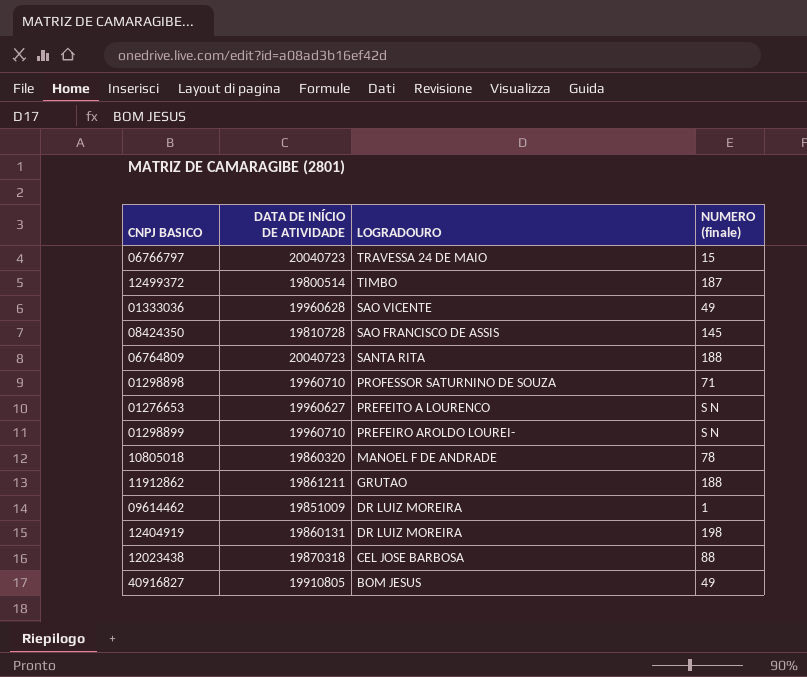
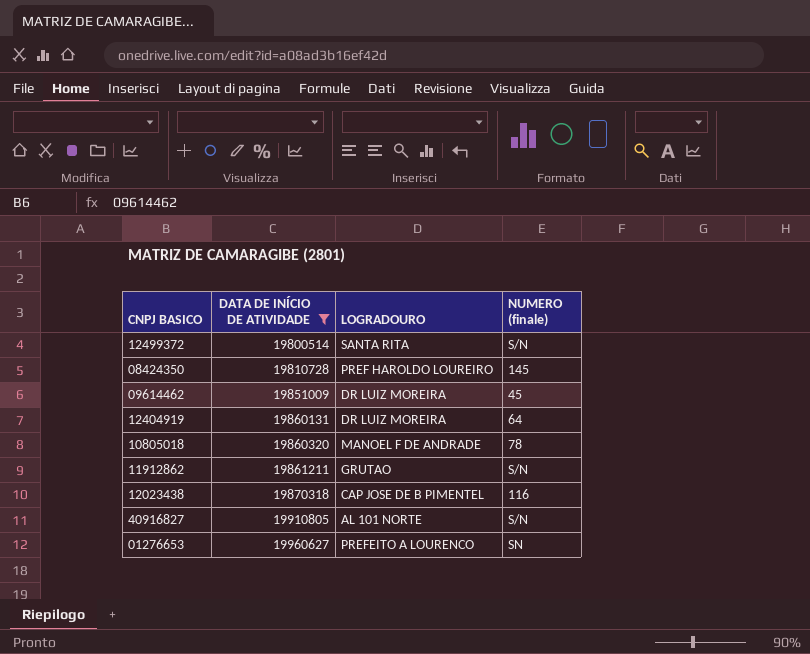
filter: none -> DATA DE INÍCIO DE ATIVIDADE <= 19960627
row order: LOGRADOURO descending -> DATA DE INÍCIO DE ATIVIDADE ascending
12499372 | LOGRADOURO: TIMBO -> SANTA RITA
12499372 | NUMERO (finale): 187 -> S/N
08424350 | LOGRADOURO: SAO FRANCISCO DE ASSIS -> PREF HAROLDO LOUREIRO
09614462 | NUMERO (finale): 1 -> 45
12404919 | NUMERO (finale): 198 -> 64
11912862 | NUMERO (finale): 188 -> S/N
12023438 | LOGRADOURO: CEL JOSE BARBOSA -> CAP JOSE DE B PIMENTEL
12023438 | NUMERO (finale): 88 -> 116
40916827 | LOGRADOURO: BOM JESUS -> AL 101 NORTE
40916827 | NUMERO (finale): 49 -> S/N
01276653 | NUMERO (finale): S N -> SN

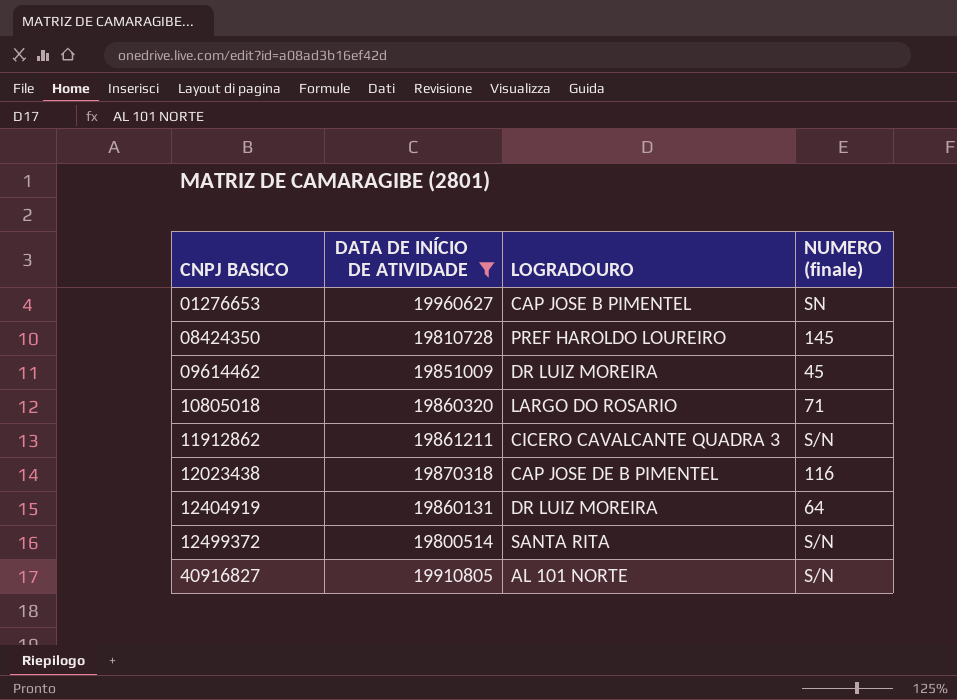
row order: DATA DE INÍCIO DE ATIVIDADE ascending -> CNPJ BASICO ascending
01276653 | LOGRADOURO: PREFEITO A LOURENCO -> CAP JOSE B PIMENTEL
10805018 | LOGRADOURO: MANOEL F DE ANDRADE -> LARGO DO ROSARIO
10805018 | NUMERO (finale): 78 -> 71
11912862 | LOGRADOURO: GRUTAO -> CICERO CAVALCANTE QUADRA 3

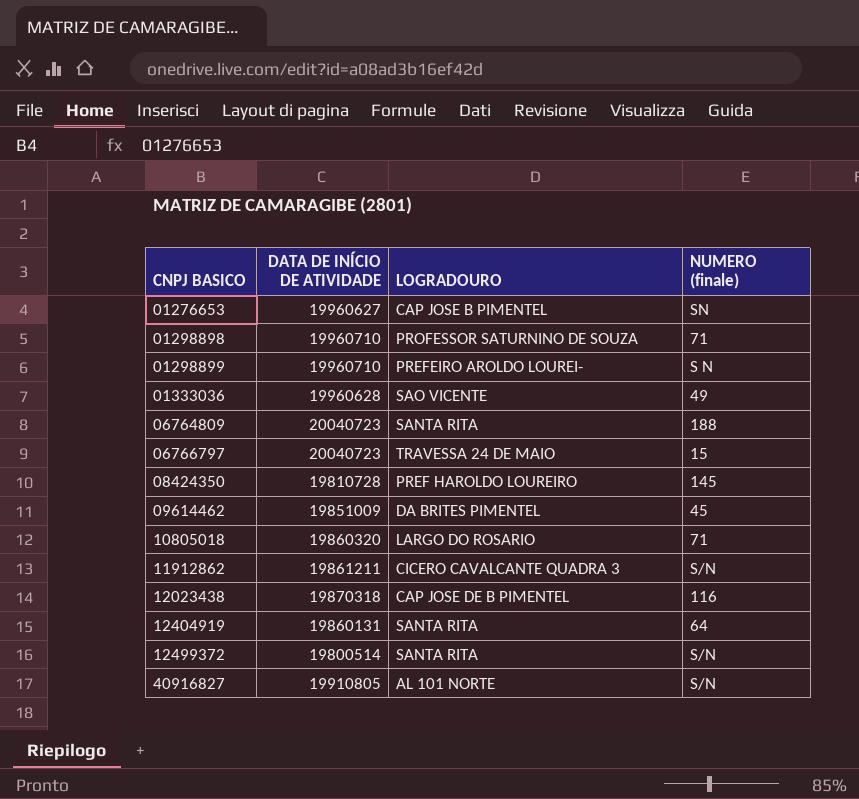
filter: DATA DE INÍCIO DE ATIVIDADE <= 19960627 -> none
09614462 | LOGRADOURO: DR LUIZ MOREIRA -> DA BRITES PIMENTEL
12404919 | LOGRADOURO: DR LUIZ MOREIRA -> SANTA RITA

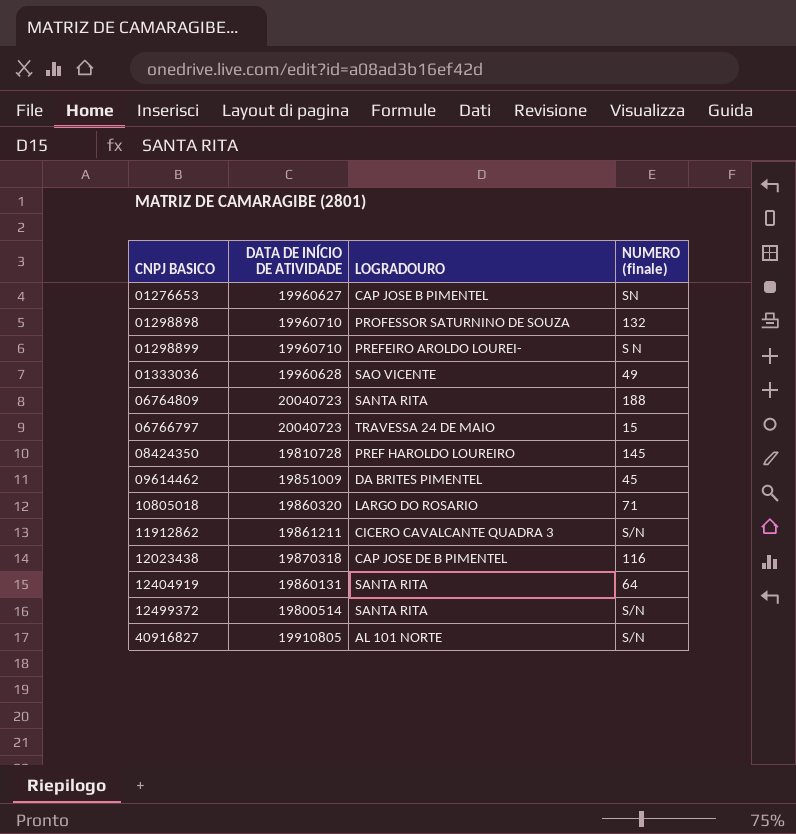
01298898 | NUMERO (finale): 71 -> 132

